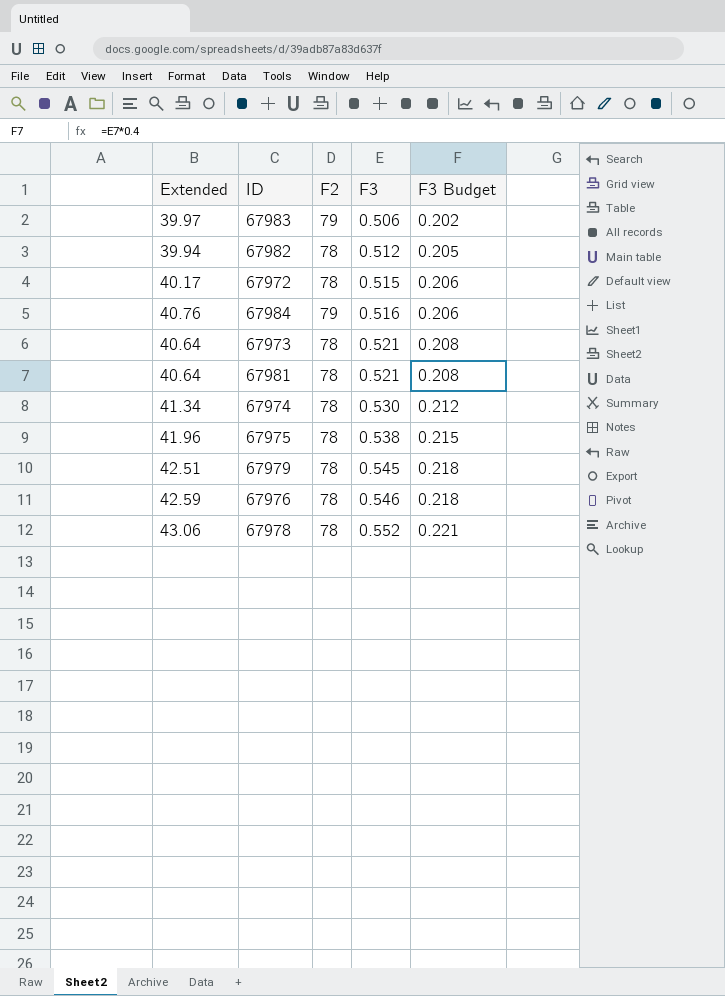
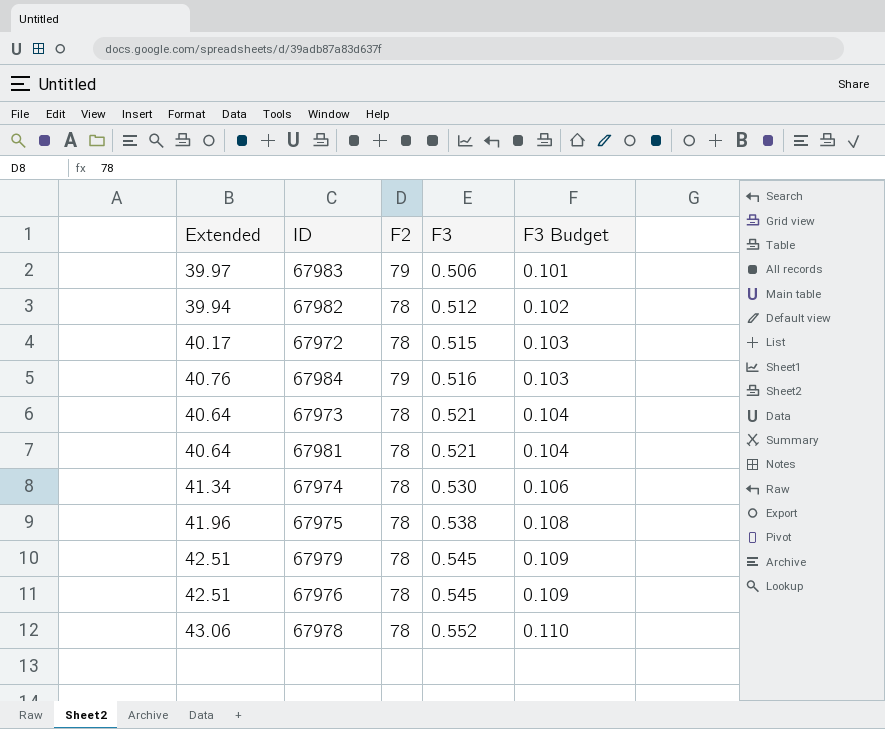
column F3 Budget | formula: [F3] * 0.4 -> [F3] * 0.2
67976 | Extended: 42.59 -> 42.51
67976 | F3: 0.546 -> 0.545

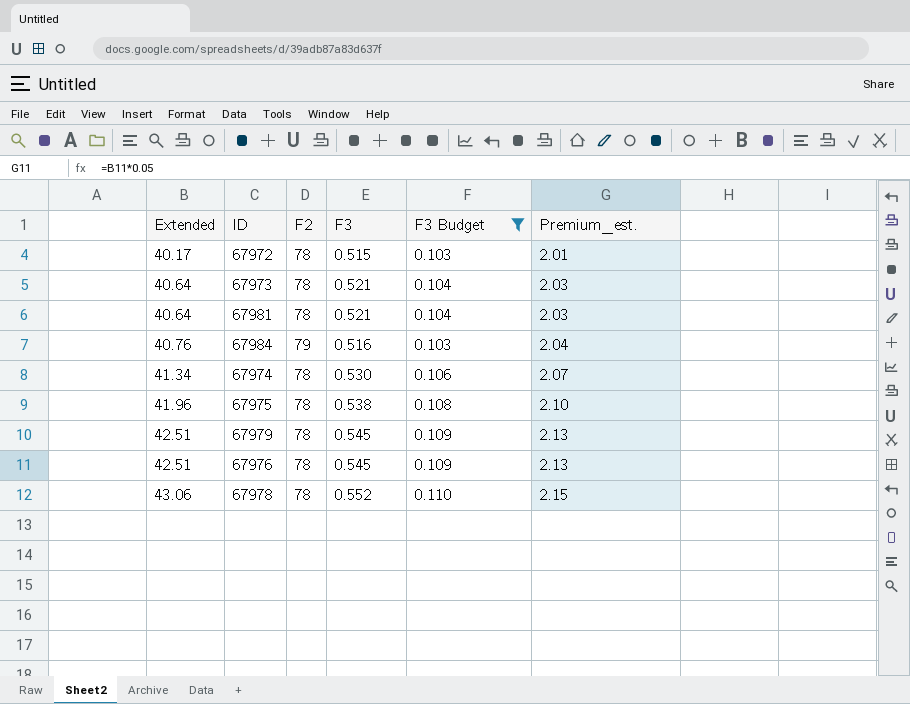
filter: none -> F3 Budget >= 0.103
row order: F3 ascending -> Extended ascending
column Premium_est. | formula: none -> [Extended] * 0.05

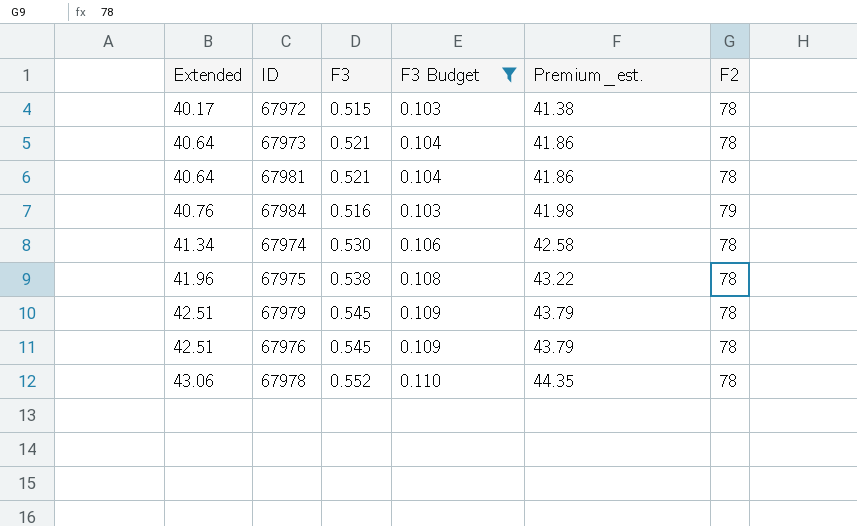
column Premium_est. | formula: [Extended] * 0.05 -> [Extended] * 1.03
column F2 | position: 3 -> 6

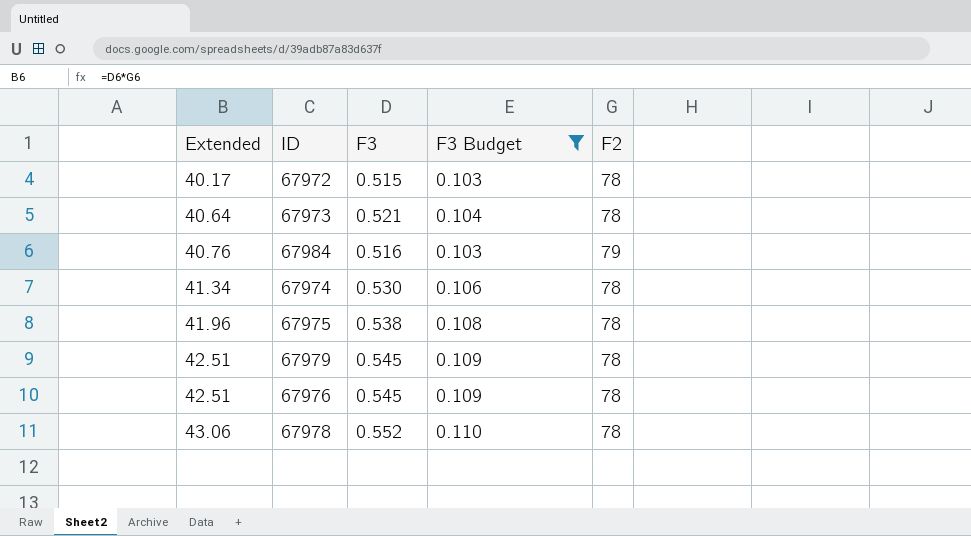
column Premium_est. | formula: [Extended] * 1.03 -> none
row 67981: 40.64 | 0.521 | 0.104 | 41.86 | 78 -> none

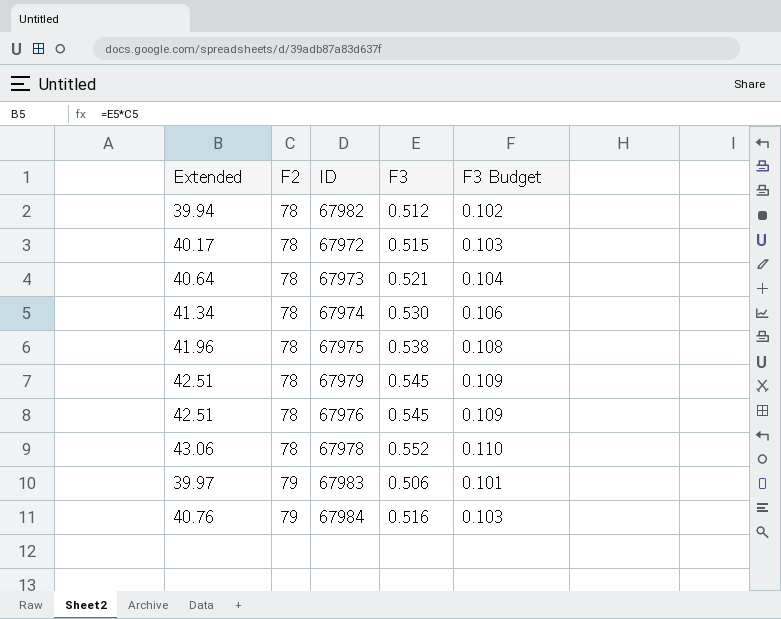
filter: F3 Budget >= 0.103 -> none
row order: Extended ascending -> F2 ascending
column F2 | position: 5 -> 2

